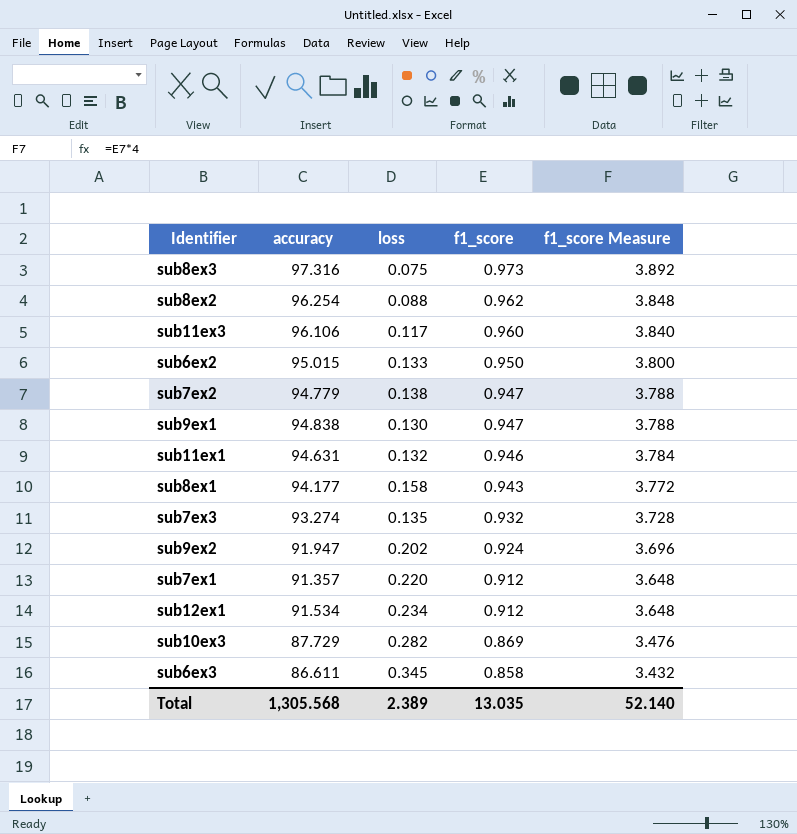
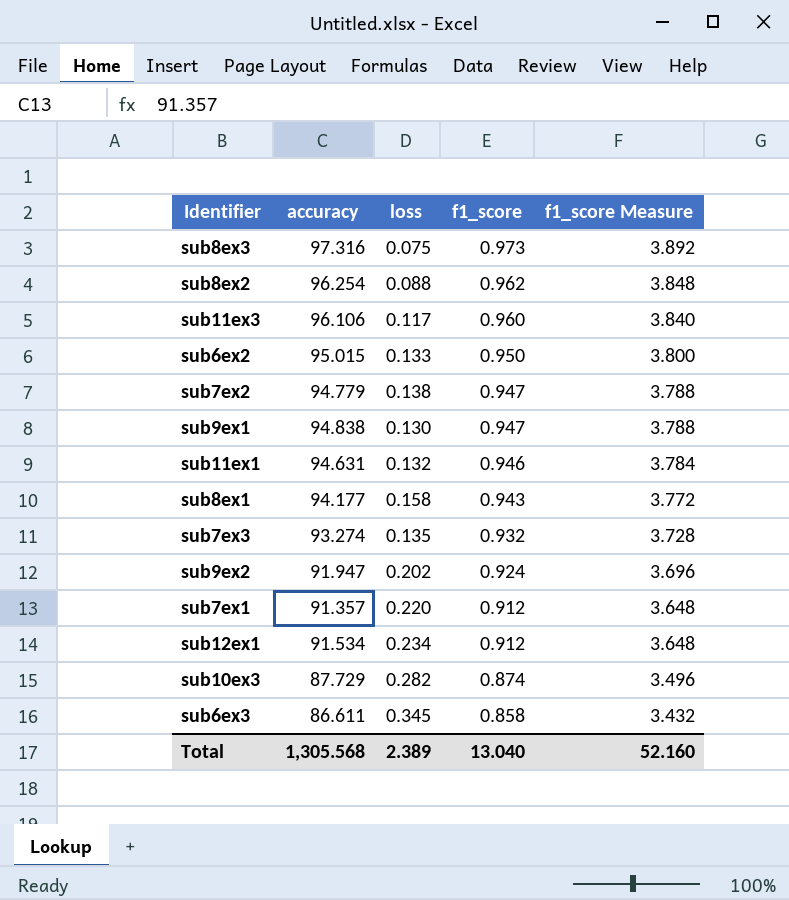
sub10ex3 | f1_score: 0.869 -> 0.874
sub10ex3 | f1_score Measure: 3.476 -> 3.496
Total | f1_score: 13.035 -> 13.040
Total | f1_score Measure: 52.140 -> 52.160

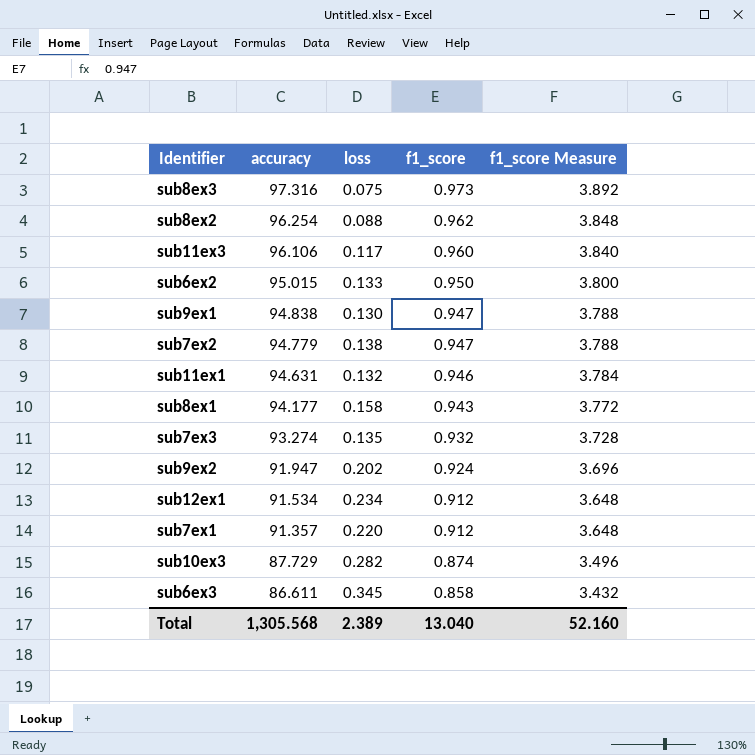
row order: f1_score descending -> accuracy descending

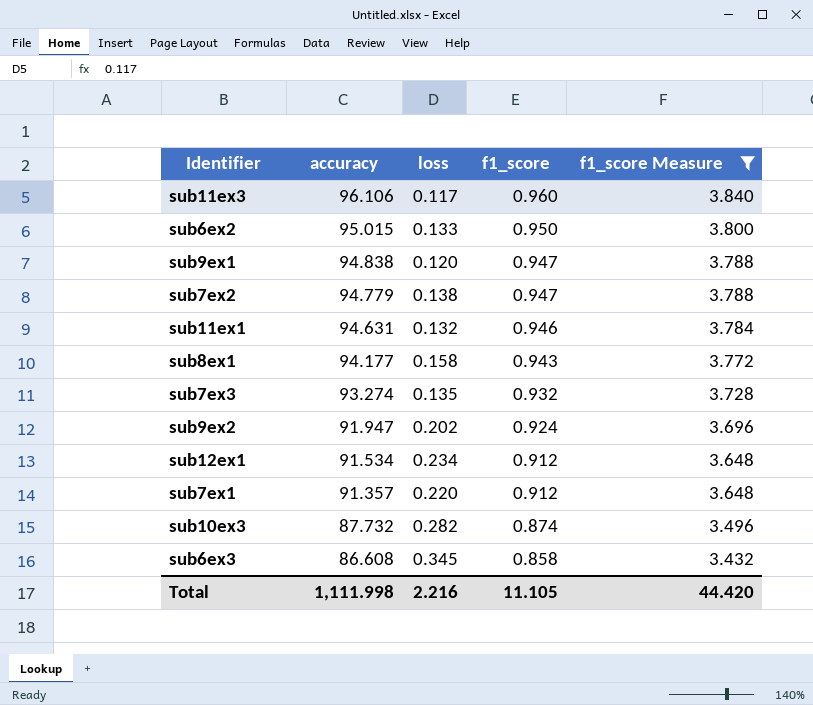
filter: none -> f1_score Measure <= 3.840
sub9ex1 | loss: 0.130 -> 0.120
sub10ex3 | accuracy: 87.729 -> 87.732
sub6ex3 | accuracy: 86.611 -> 86.608
Total | accuracy: 1,305.568 -> 1,111.998
Total | loss: 2.389 -> 2.216
Total | f1_score: 13.040 -> 11.105
Total | f1_score Measure: 52.160 -> 44.420

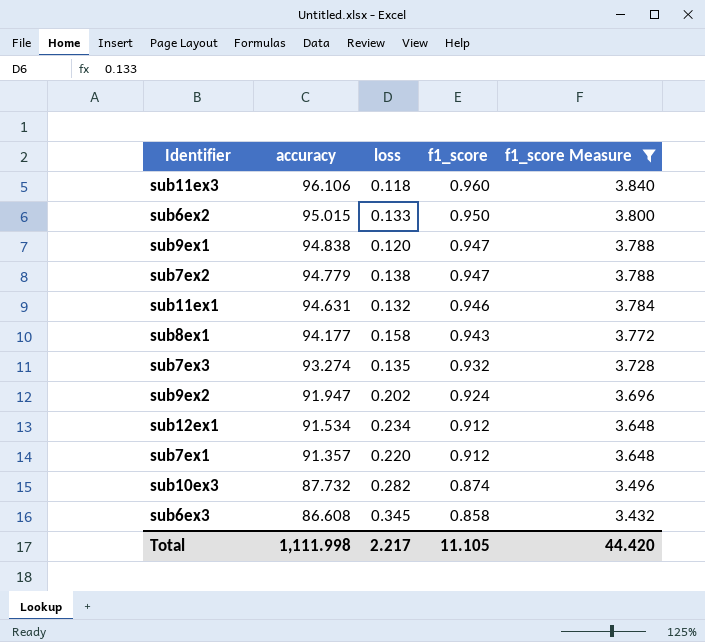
sub11ex3 | loss: 0.117 -> 0.118
Total | loss: 2.216 -> 2.217

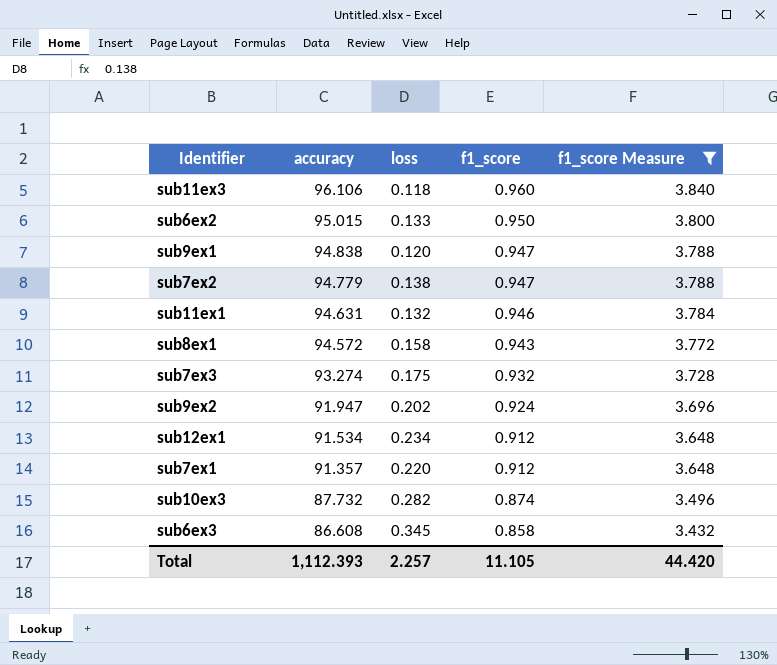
sub8ex1 | accuracy: 94.177 -> 94.572
sub7ex3 | loss: 0.135 -> 0.175
Total | accuracy: 1,111.998 -> 1,112.393
Total | loss: 2.217 -> 2.257

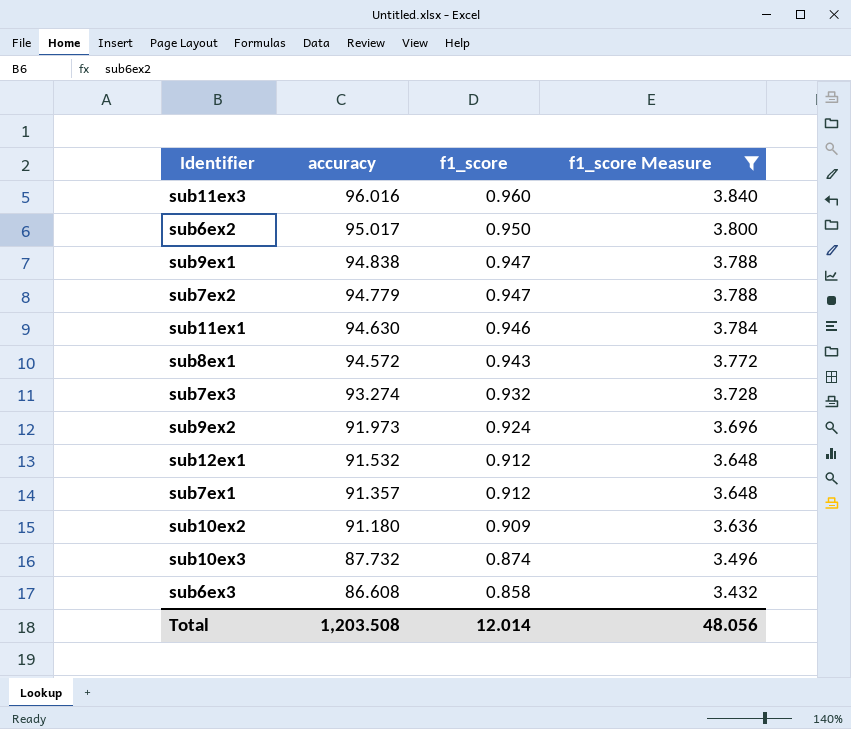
column loss | position: 3 -> none
sub11ex3 | accuracy: 96.106 -> 96.016
sub6ex2 | accuracy: 95.015 -> 95.017
sub11ex1 | accuracy: 94.631 -> 94.630
sub9ex2 | accuracy: 91.947 -> 91.973
sub12ex1 | accuracy: 91.534 -> 91.532
row sub10ex2: none -> 91.180 | 0.909 | 3.636
Total | accuracy: 1,112.393 -> 1,203.508
Total | f1_score: 11.105 -> 12.014
Total | f1_score Measure: 44.420 -> 48.056

